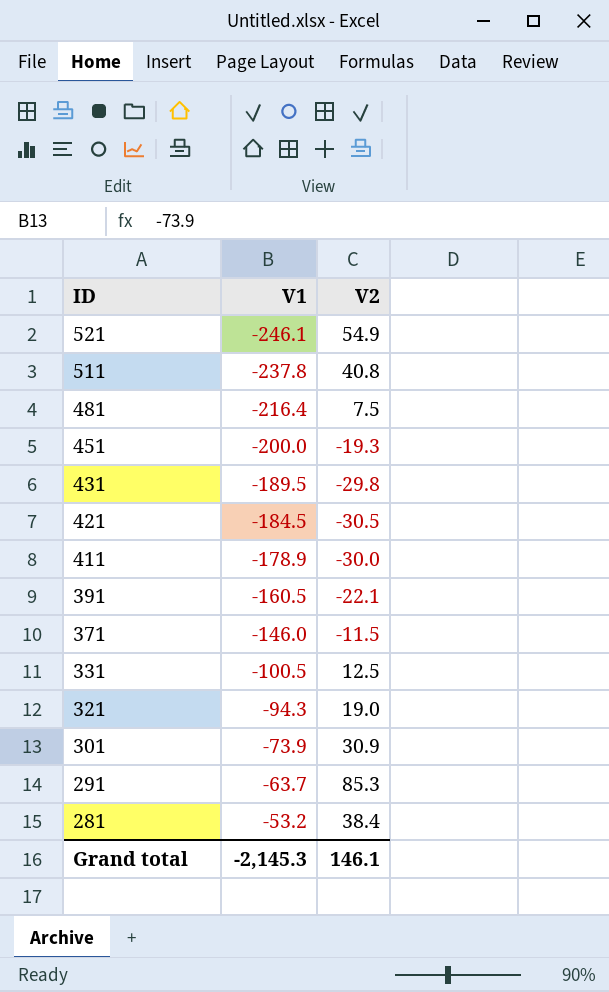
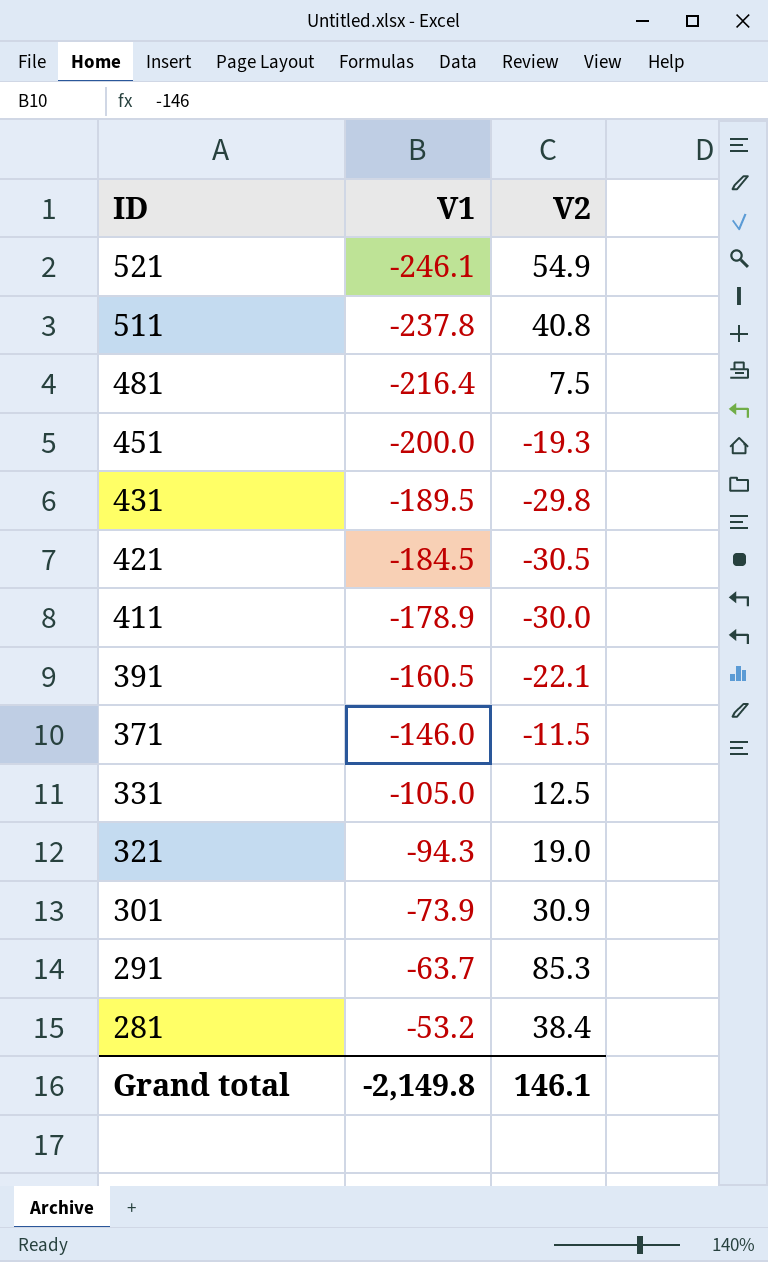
331 | V1: -100.5 -> -105.0
Grand total | V1: -2,145.3 -> -2,149.8

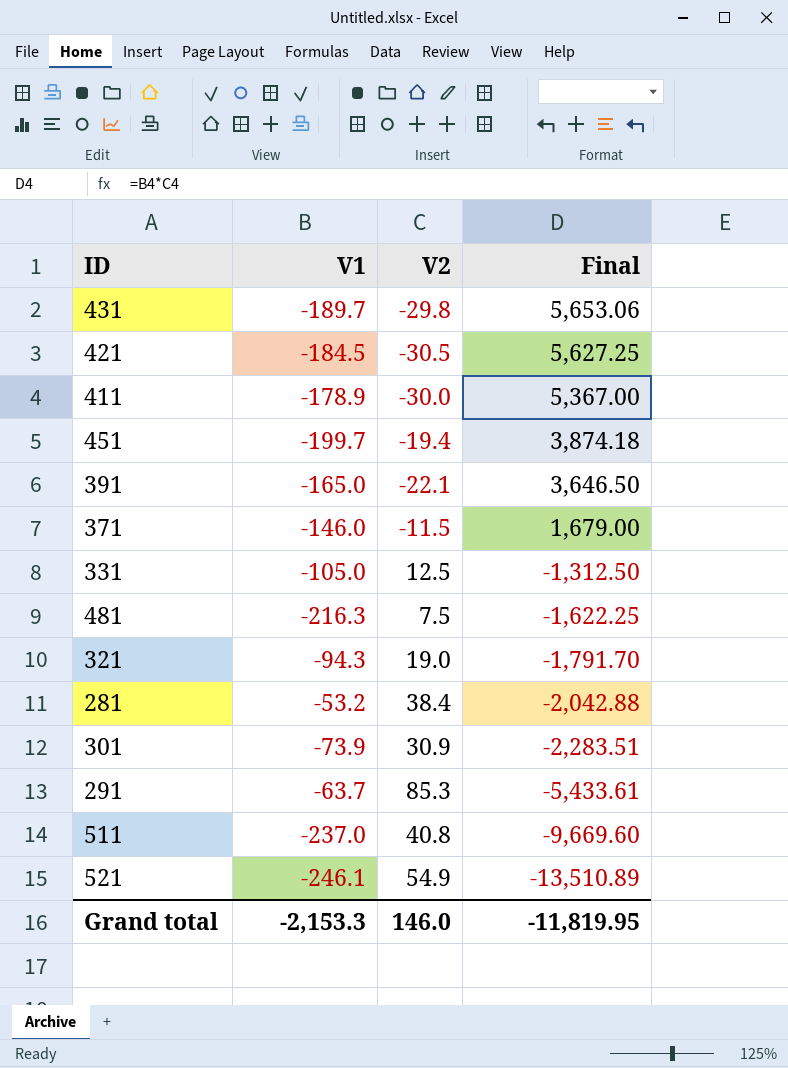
row order: ID descending -> Final descending
column Final | formula: none -> [V1] * [V2]
431 | V1: -189.5 -> -189.7
451 | V1: -200.0 -> -199.7
451 | V2: -19.3 -> -19.4
391 | V1: -160.5 -> -165.0
481 | V1: -216.4 -> -216.3
511 | V1: -237.8 -> -237.0
Grand total | V1: -2,149.8 -> -2,153.3
Grand total | V2: 146.1 -> 146.0

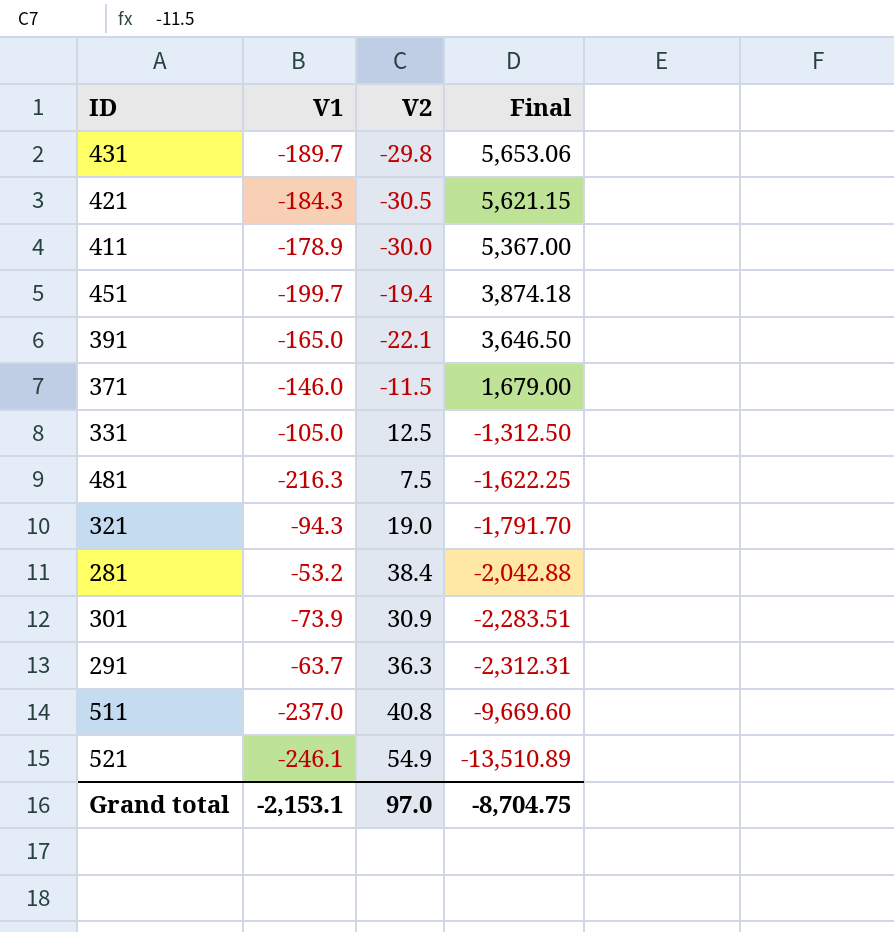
421 | V1: -184.5 -> -184.3
421 | Final: 5,627.25 -> 5,621.15
291 | V2: 85.3 -> 36.3
291 | Final: -5,433.61 -> -2,312.31
Grand total | V1: -2,153.3 -> -2,153.1
Grand total | V2: 146.0 -> 97.0
Grand total | Final: -11,819.95 -> -8,704.75

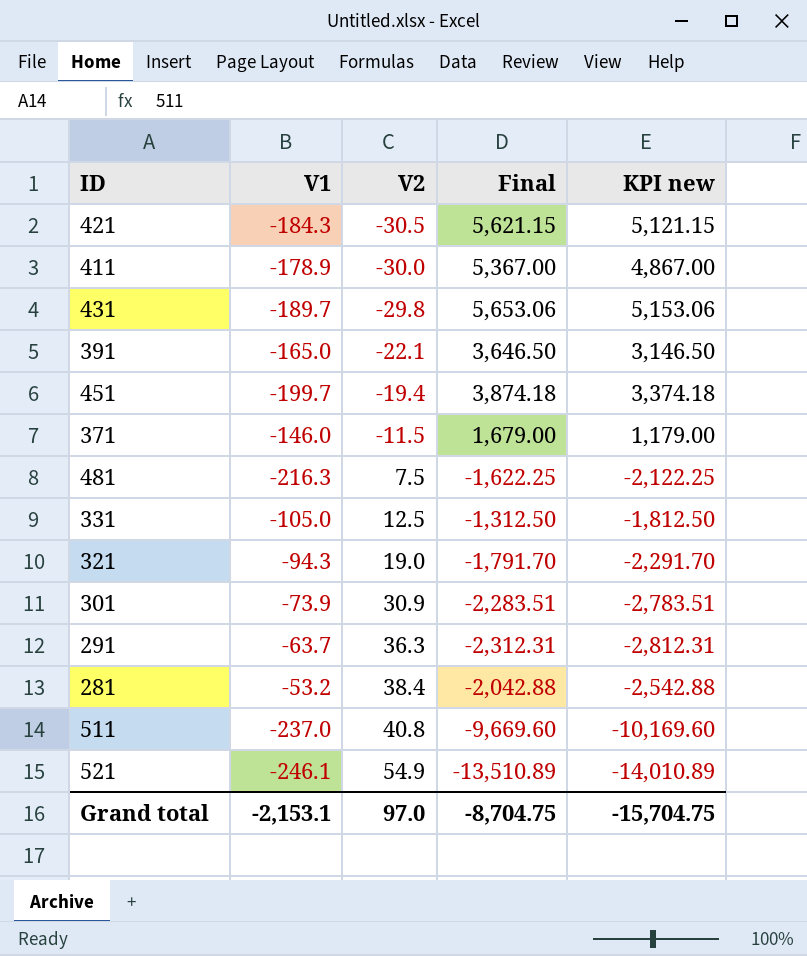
row order: Final descending -> V2 ascending
column KPI new | formula: none -> [Final] - 500

